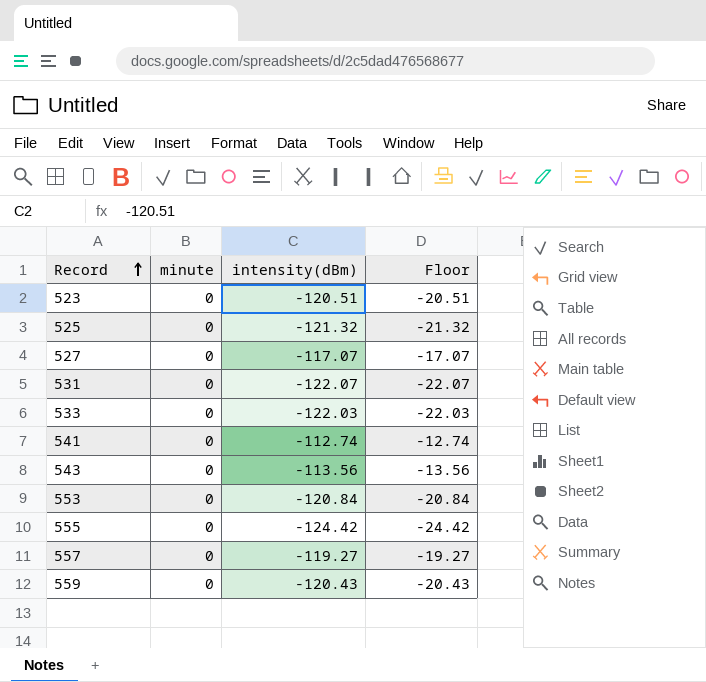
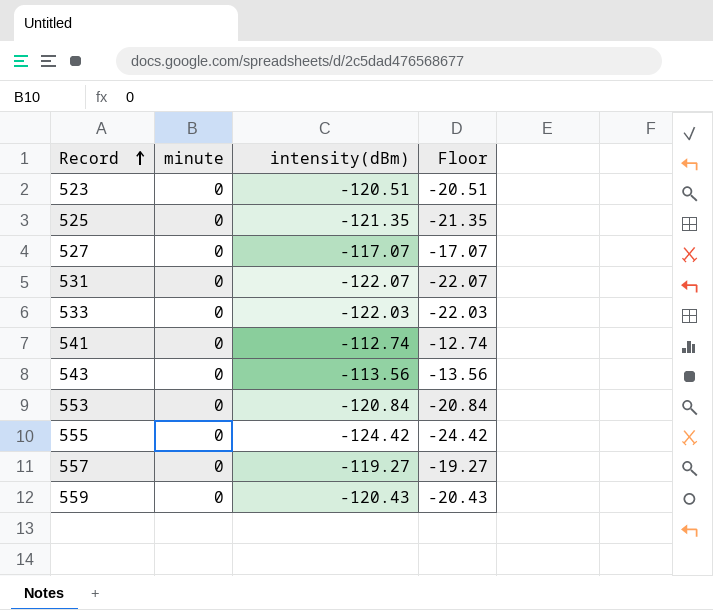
525 | intensity(dBm): -121.32 -> -121.35
525 | Floor: -21.32 -> -21.35

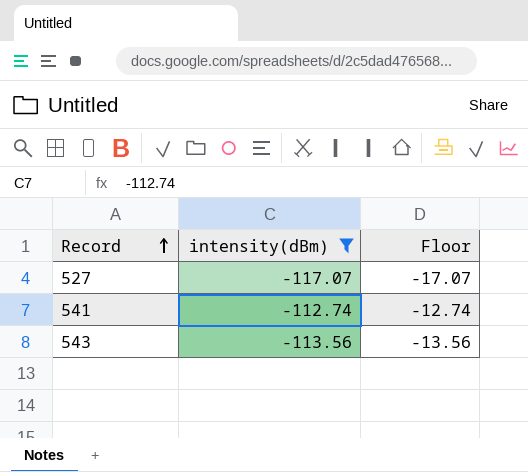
filter: none -> intensity(dBm) >= -117.07
column minute | position: 2 -> none

